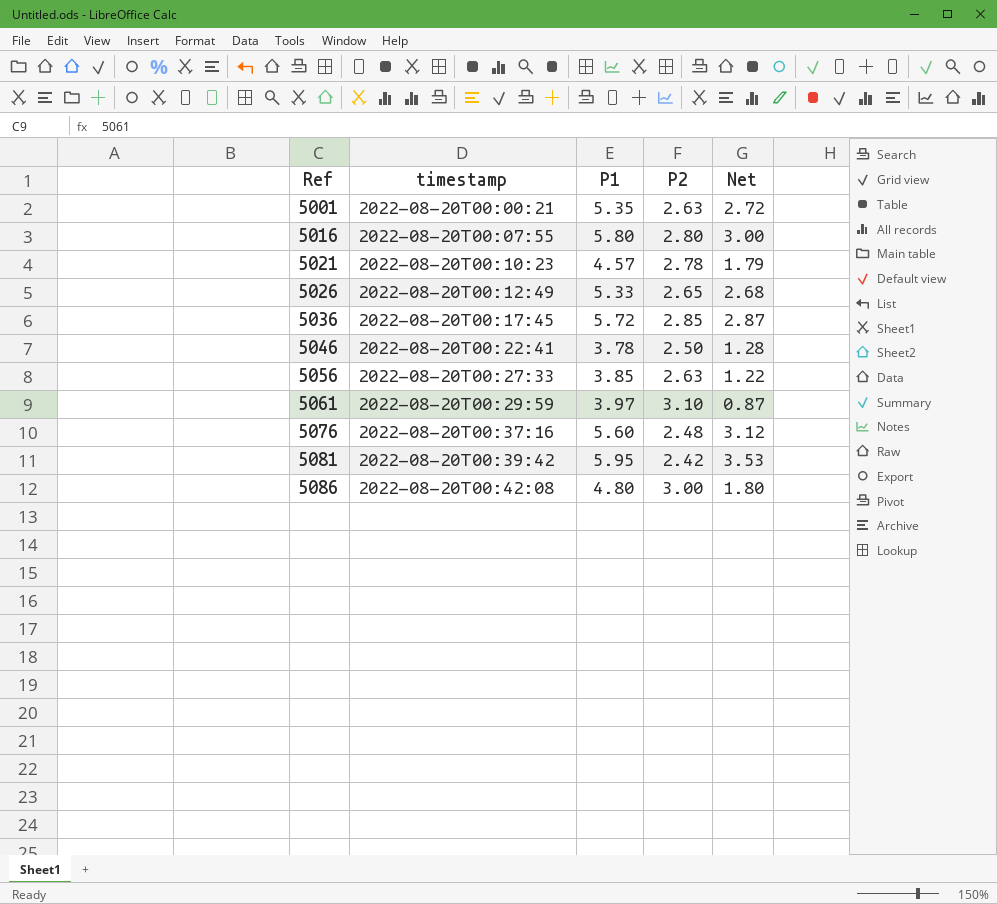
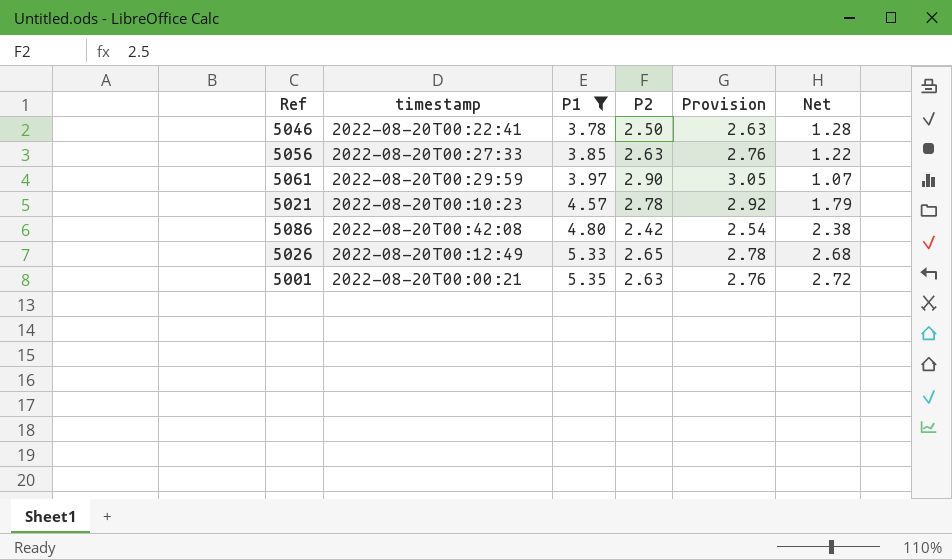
filter: none -> P1 <= 5.35
row order: Ref ascending -> P1 ascending
column Provision | formula: none -> [P2] * 1.05
5061 | P2: 3.10 -> 2.90
5061 | Net: 0.87 -> 1.07
5086 | P2: 3.00 -> 2.42
5086 | Net: 1.80 -> 2.38

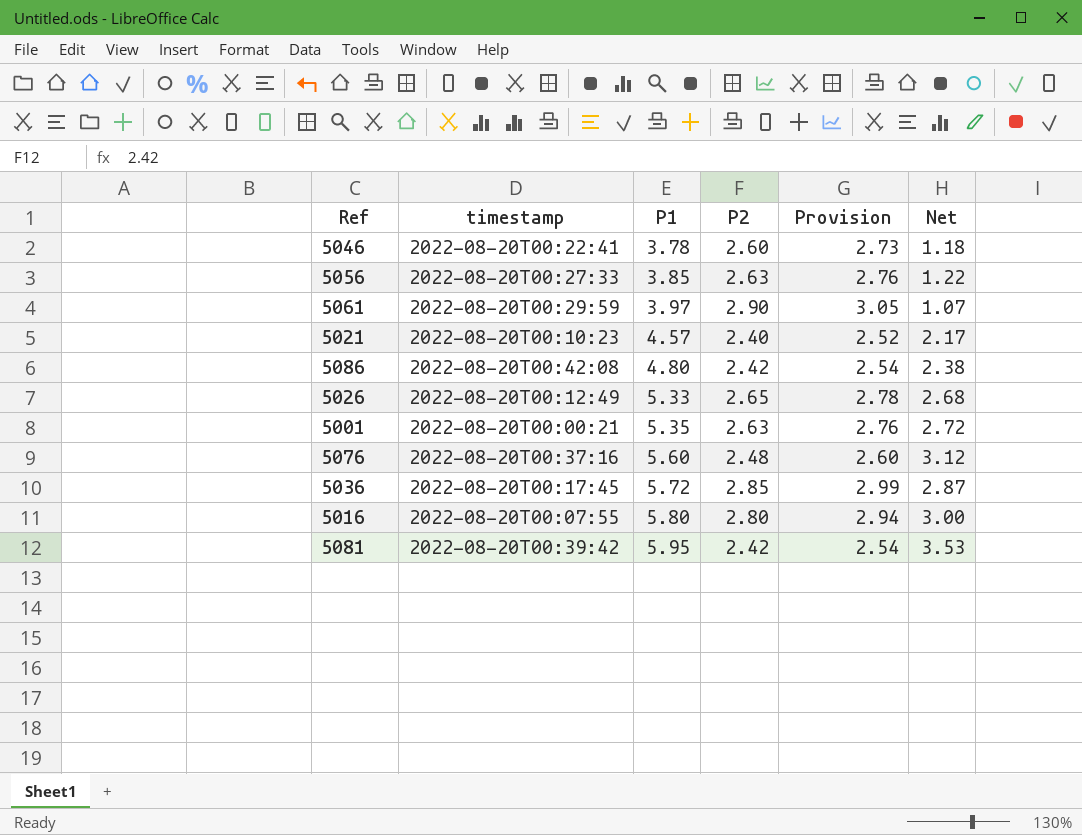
filter: P1 <= 5.35 -> none
5046 | P2: 2.50 -> 2.60
5046 | Provision: 2.63 -> 2.73
5046 | Net: 1.28 -> 1.18
5021 | P2: 2.78 -> 2.40
5021 | Provision: 2.92 -> 2.52
5021 | Net: 1.79 -> 2.17

